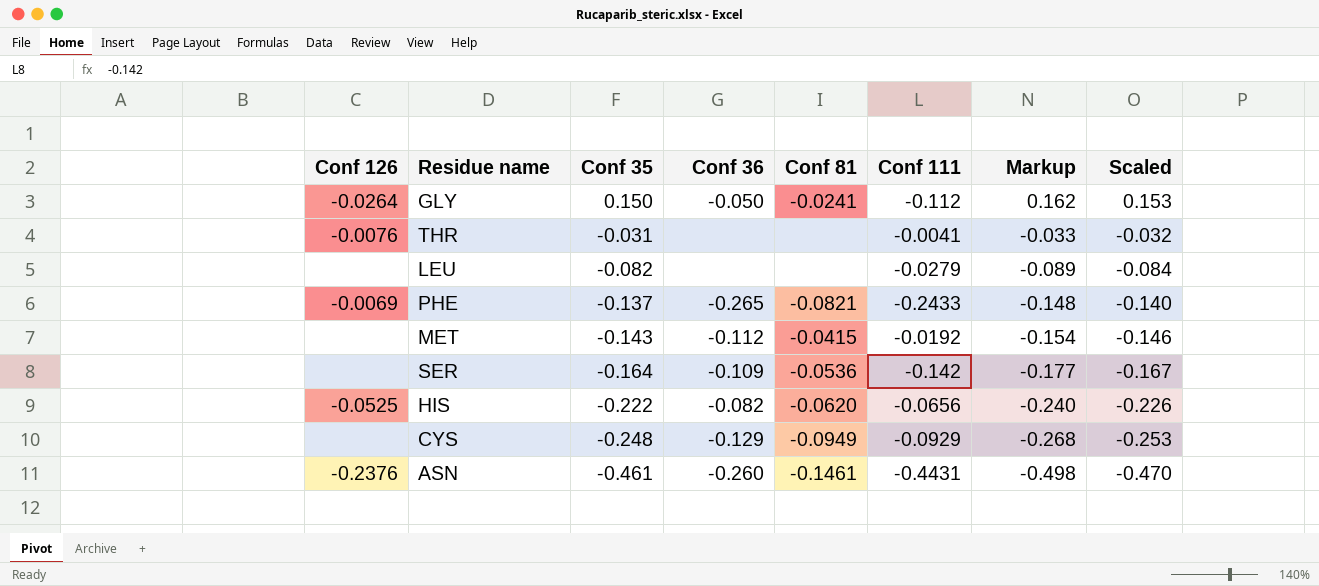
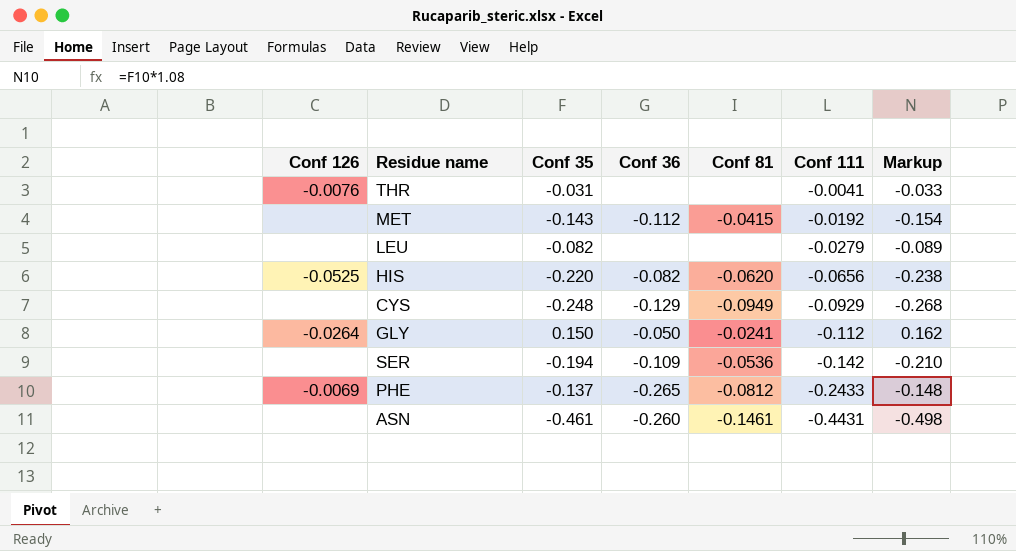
row order: Conf 35 descending -> Conf 111 descending
column Scaled | formula: [Conf 35] * 1.02 -> none
HIS | Conf 35: -0.222 -> -0.220
HIS | Markup: -0.240 -> -0.238
SER | Conf 35: -0.164 -> -0.194
SER | Markup: -0.177 -> -0.210
PHE | Conf 81: -0.0821 -> -0.0812
ASN | Conf 126: -0.2376 -> none

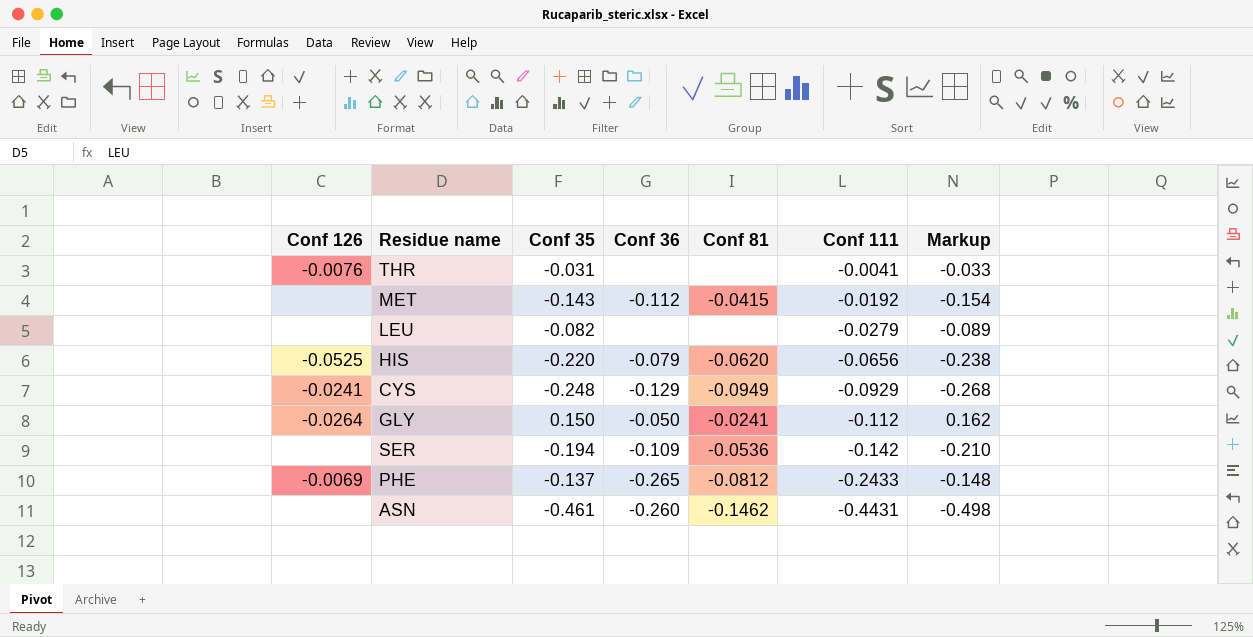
HIS | Conf 36: -0.082 -> -0.079
CYS | Conf 126: none -> -0.0241
ASN | Conf 81: -0.1461 -> -0.1462

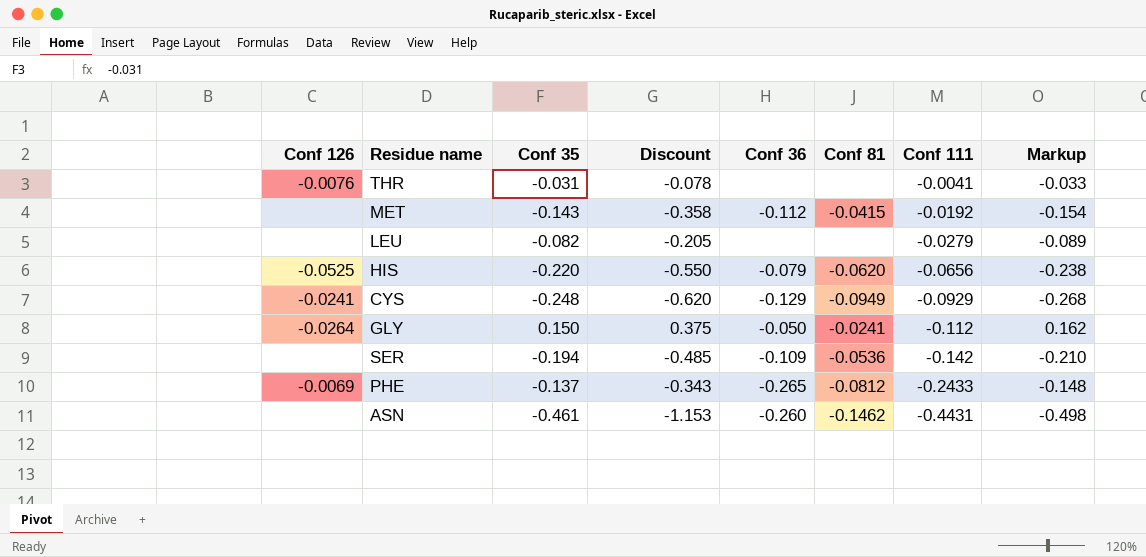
column Discount | formula: none -> [Conf 35] * 2.5

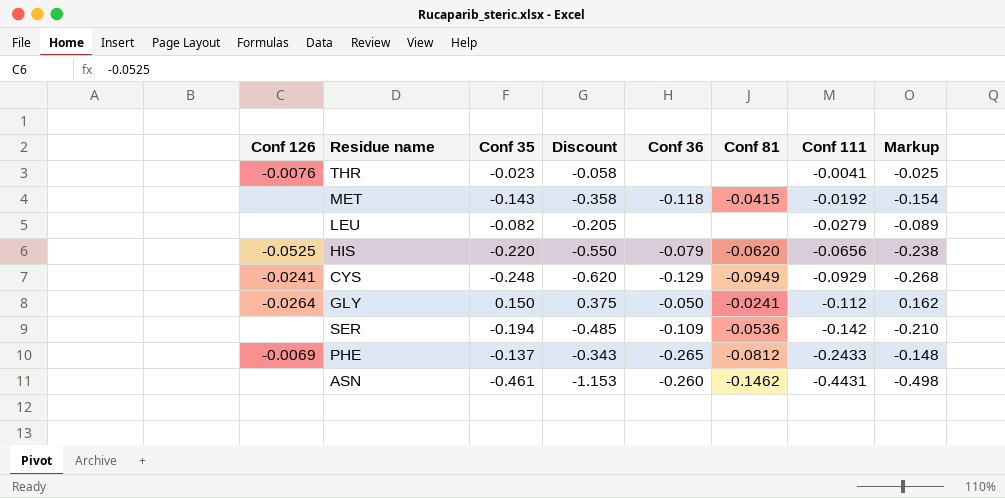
THR | Conf 35: -0.031 -> -0.023
THR | Discount: -0.078 -> -0.058
THR | Markup: -0.033 -> -0.025
MET | Conf 36: -0.112 -> -0.118

